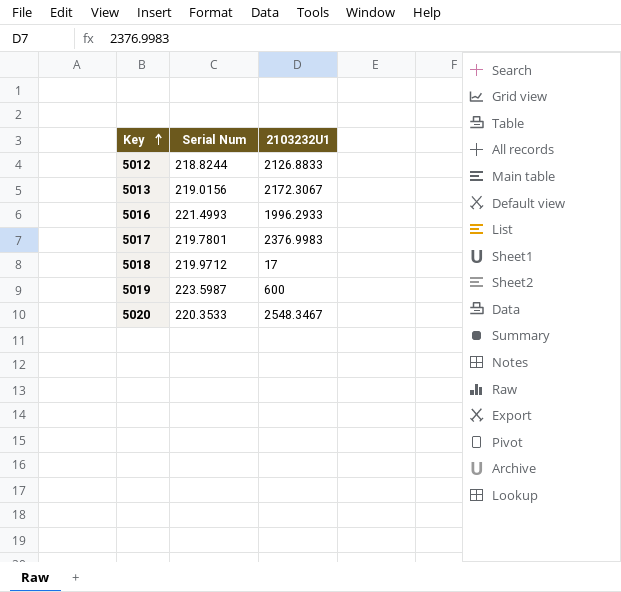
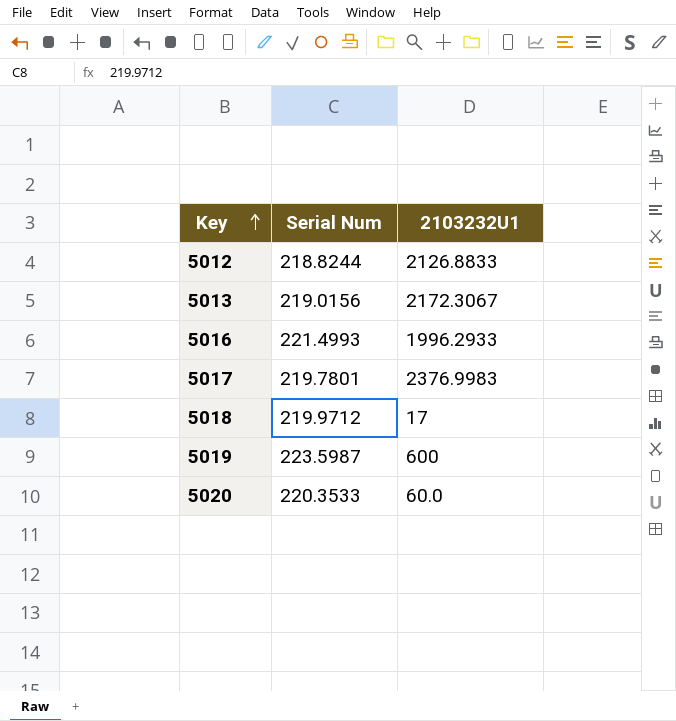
5020 | 2103232U1: 2548.3467 -> 60.0

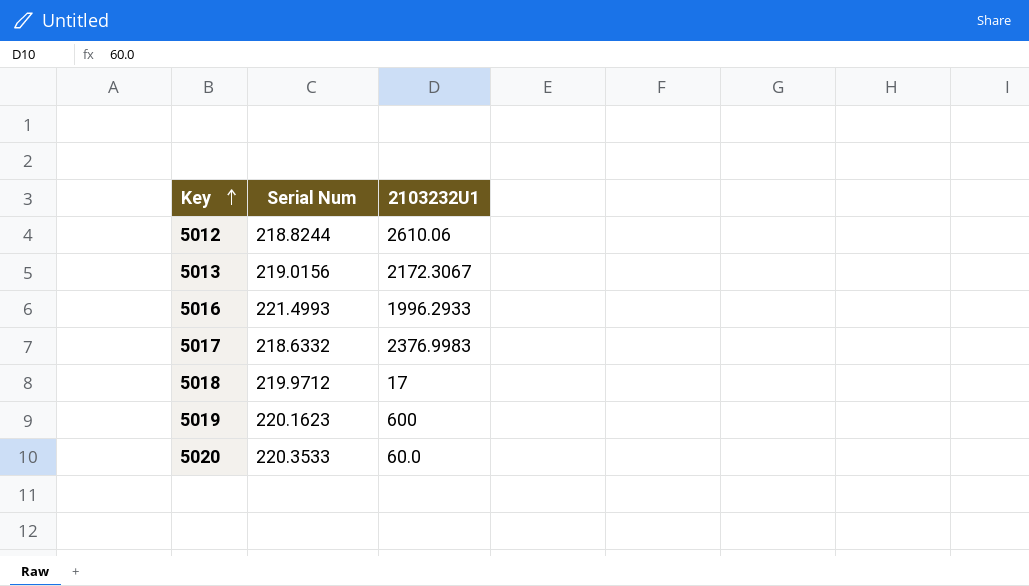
5012 | 2103232U1: 2126.8833 -> 2610.06
5017 | Serial Num: 219.7801 -> 218.6332
5019 | Serial Num: 223.5987 -> 220.1623

